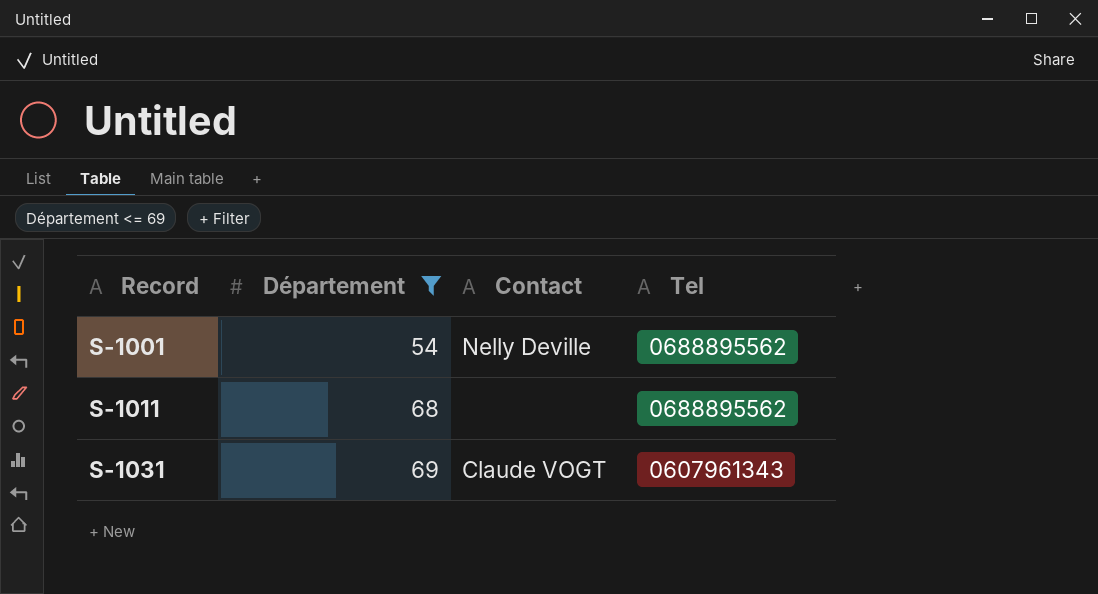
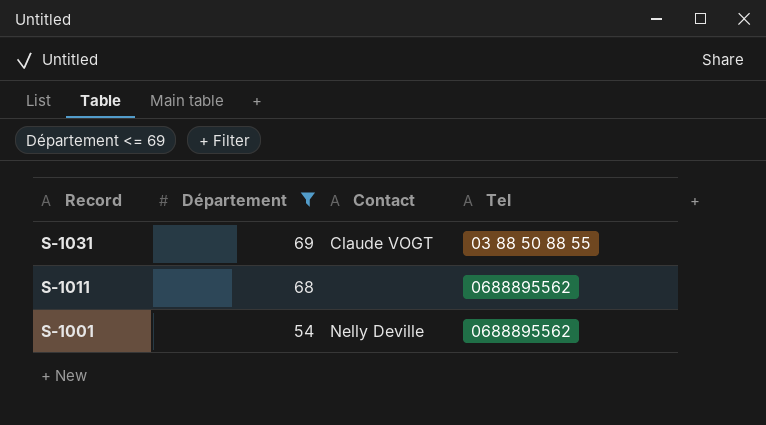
row order: Record ascending -> Record descending
S-1031 | Tel: 0607961343 -> 03 88 50 88 55

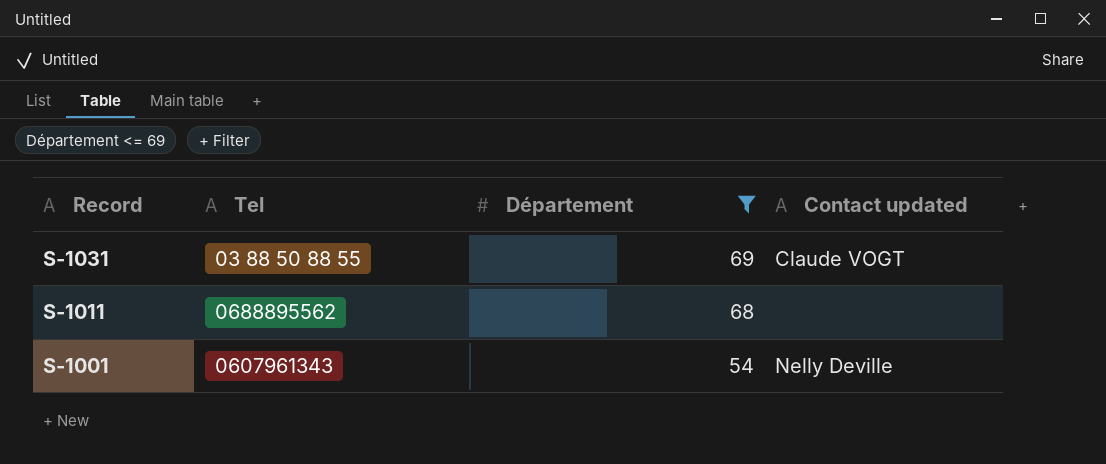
column Tel | position: 4 -> 2
column name: Contact -> Contact updated
S-1001 | Tel: 0688895562 -> 0607961343

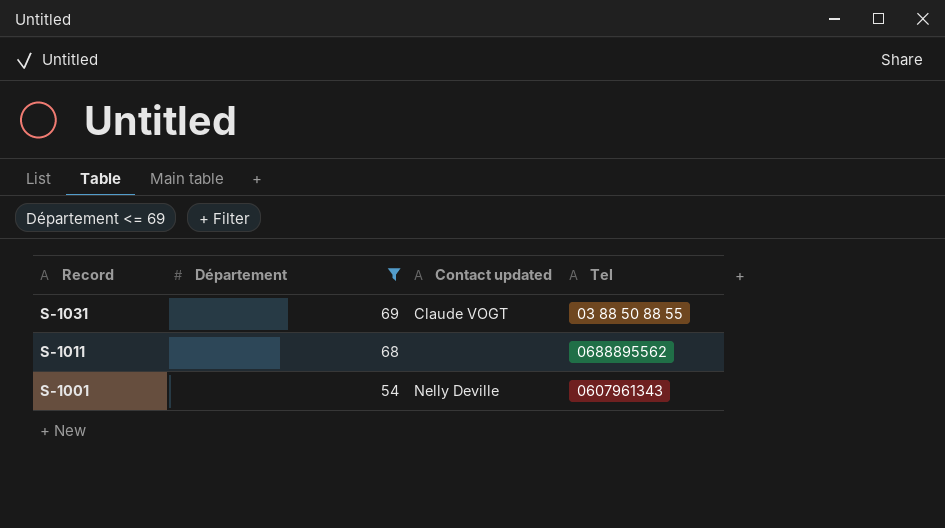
column Tel | position: 2 -> 4

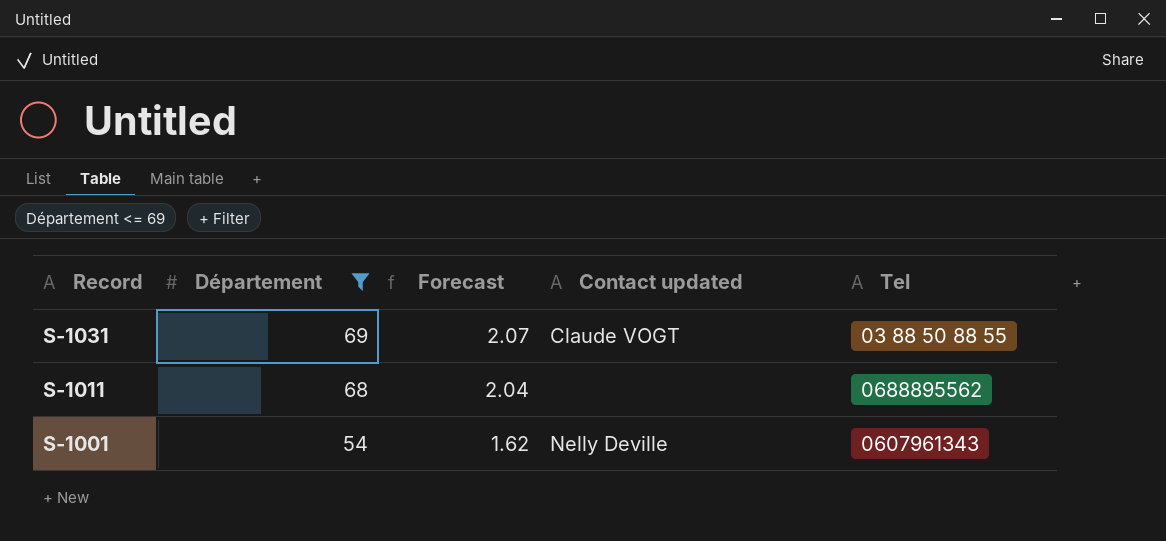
column Forecast | formula: none -> [Département] * 0.03

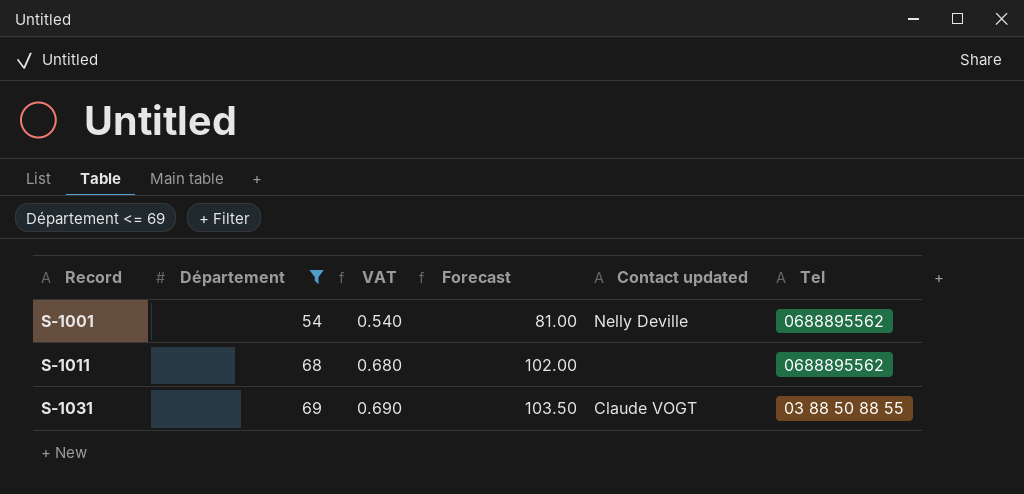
row order: Record descending -> Record ascending
column VAT | formula: none -> [Département] * 0.01
column Forecast | formula: [Département] * 0.03 -> [Département] * 1.5
S-1001 | Tel: 0607961343 -> 0688895562

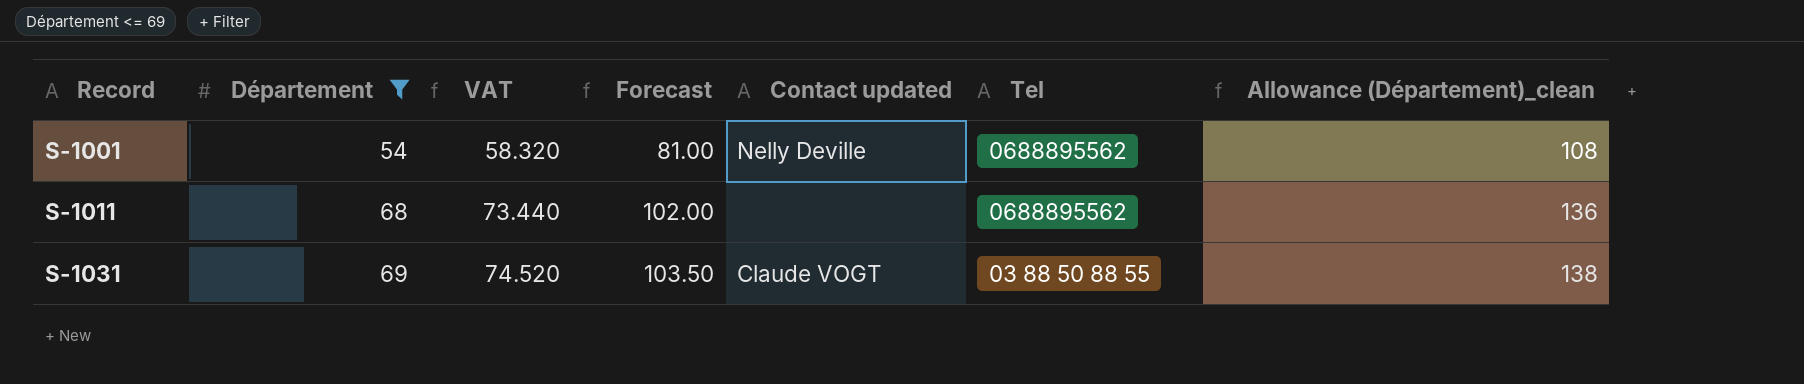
column VAT | formula: [Département] * 0.01 -> [Département] * 1.08
column Allowance (Département)_clean | formula: none -> [Département] * 2

